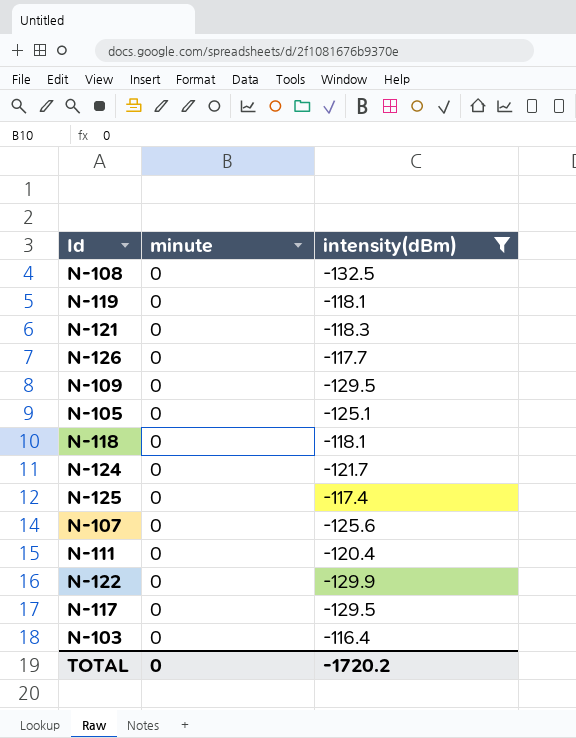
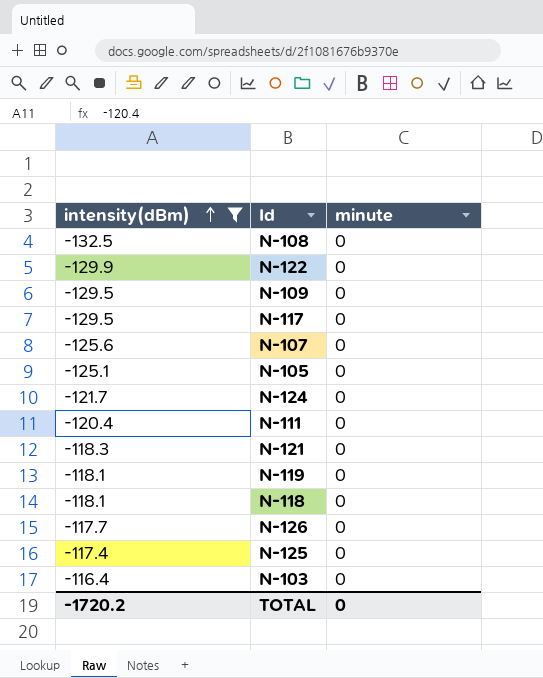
row order: none -> intensity(dBm) ascending
column intensity(dBm) | position: 3 -> 1

